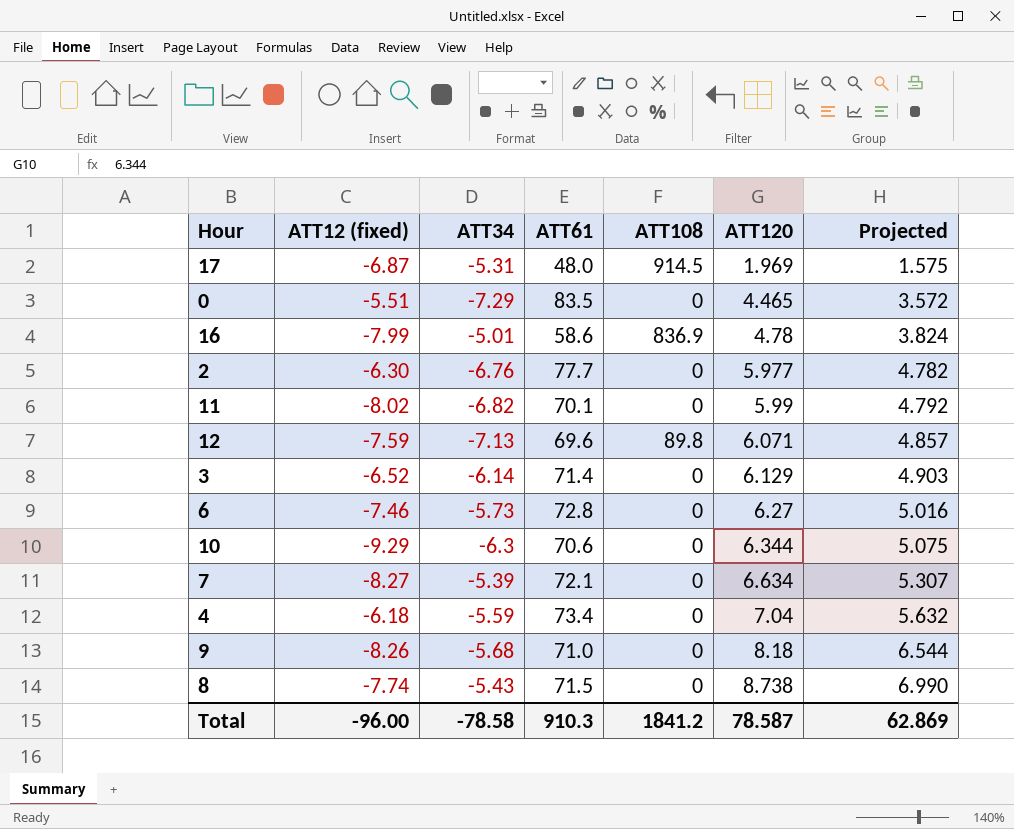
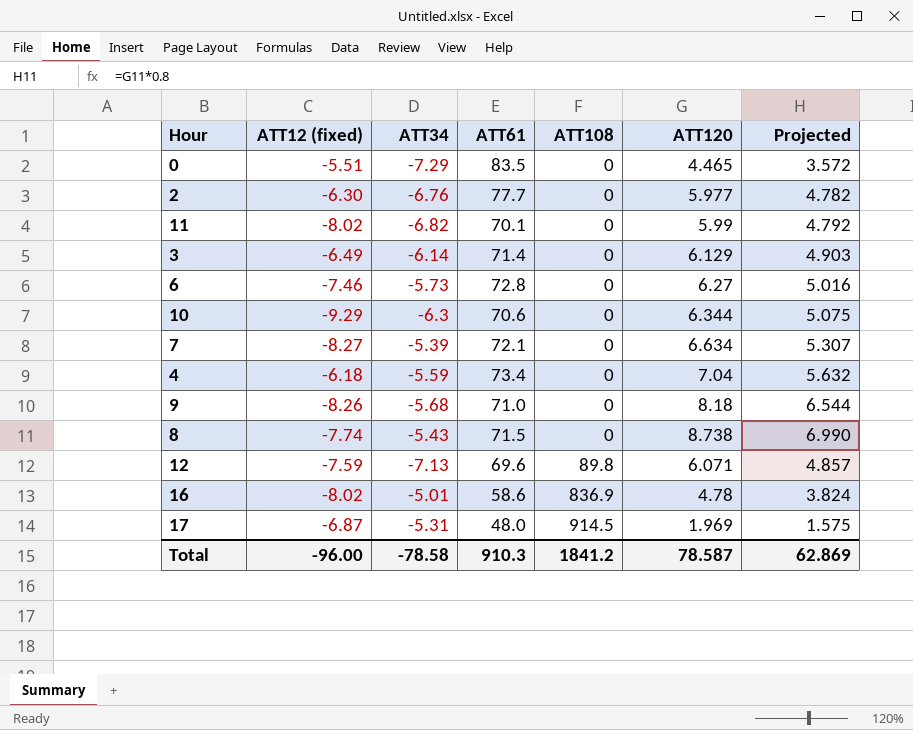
row order: ATT120 ascending -> ATT108 ascending
3 | ATT12 (fixed): -6.52 -> -6.49
16 | ATT12 (fixed): -7.99 -> -8.02

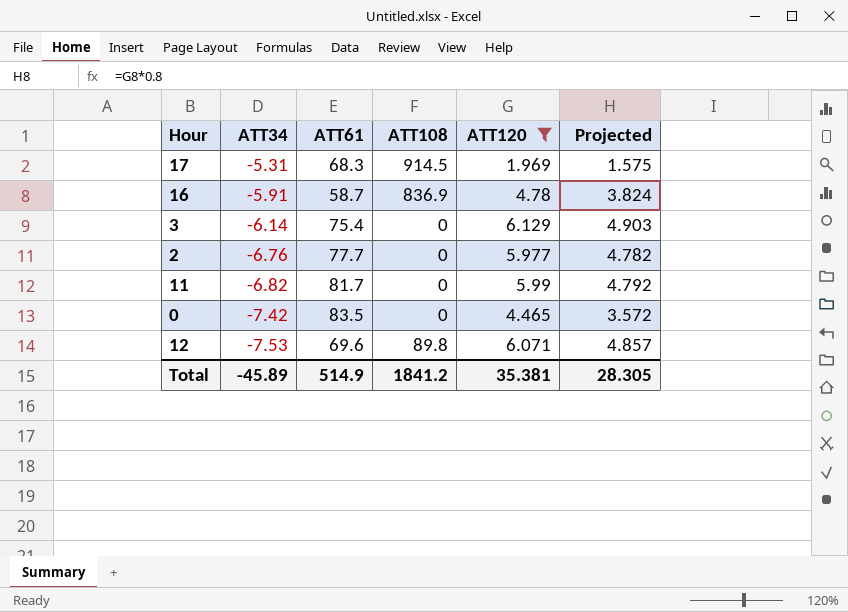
filter: none -> ATT120 <= 6.129
row order: ATT108 ascending -> ATT34 descending
column ATT12 (fixed) | position: 2 -> none
17 | ATT61: 48.0 -> 68.3
16 | ATT34: -5.01 -> -5.91
16 | ATT61: 58.6 -> 58.7
3 | ATT61: 71.4 -> 75.4
11 | ATT61: 70.1 -> 81.7
0 | ATT34: -7.29 -> -7.42
12 | ATT34: -7.13 -> -7.53
Total | ATT34: -78.58 -> -45.89
Total | ATT61: 910.3 -> 514.9
Total | ATT120: 78.587 -> 35.381
Total | Projected: 62.869 -> 28.305

